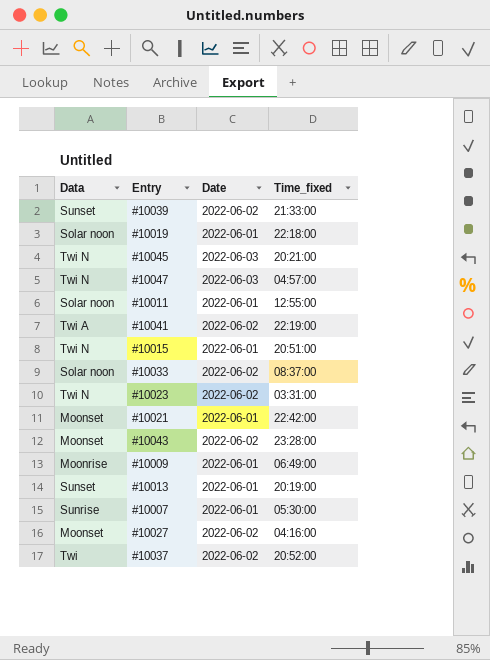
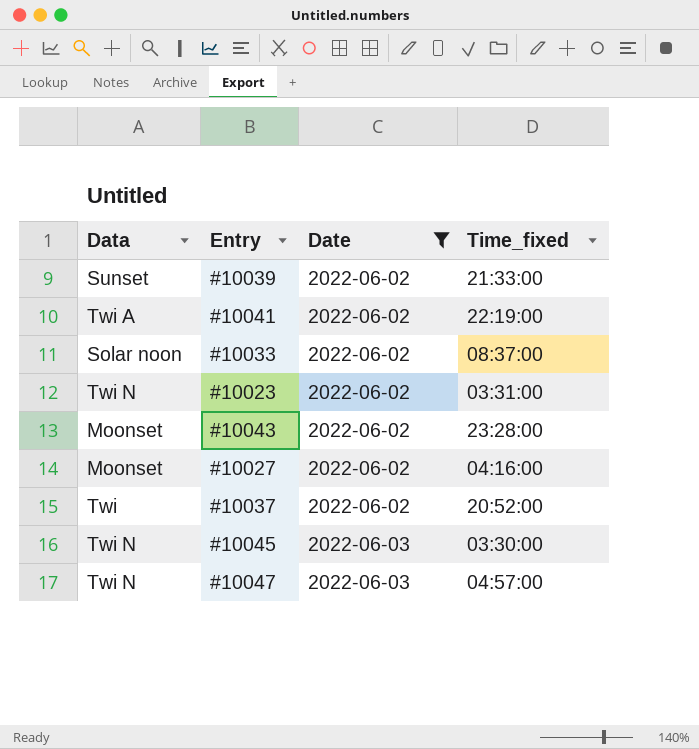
filter: none -> Date != 2022-06-01
row order: none -> Date ascending
#10045 | Time_fixed: 20:21:00 -> 03:30:00

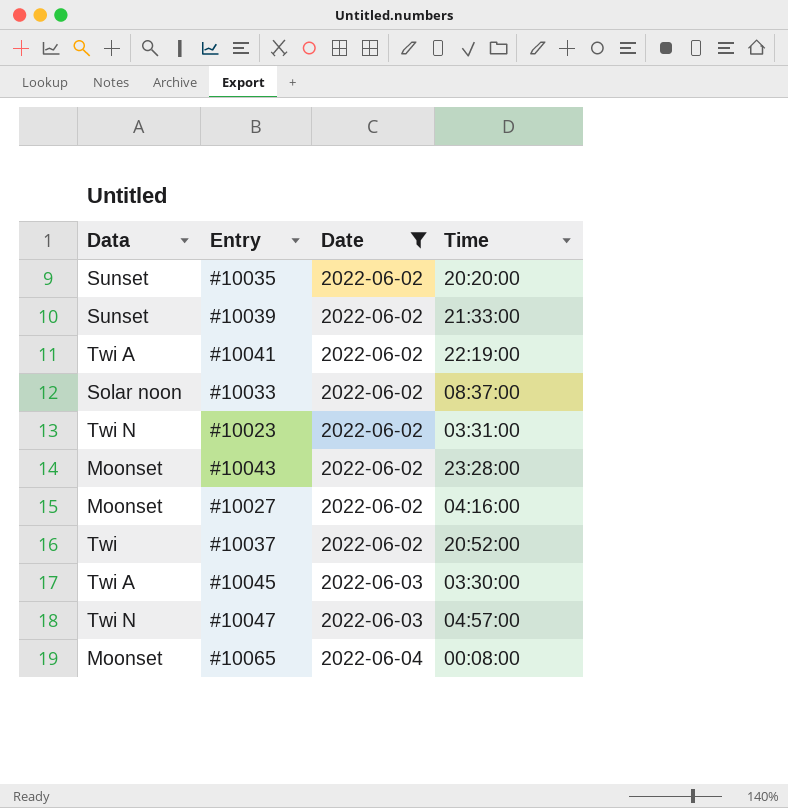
column name: Time_fixed -> Time
row #10035: none -> Sunset | 2022-06-02 | 20:20:00
#10045 | Data: Twi N -> Twi A
row #10065: none -> Moonset | 2022-06-04 | 00:08:00

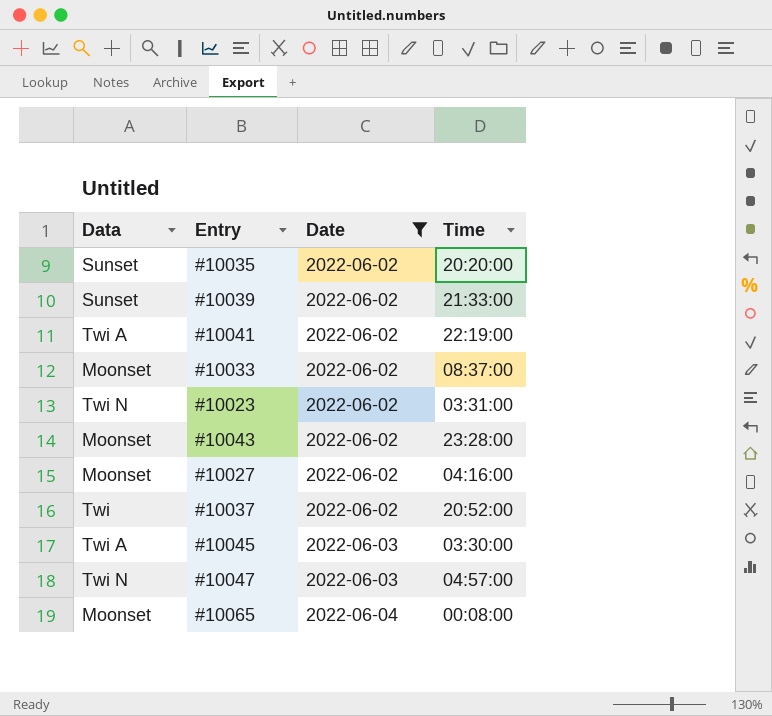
#10033 | Data: Solar noon -> Moonset

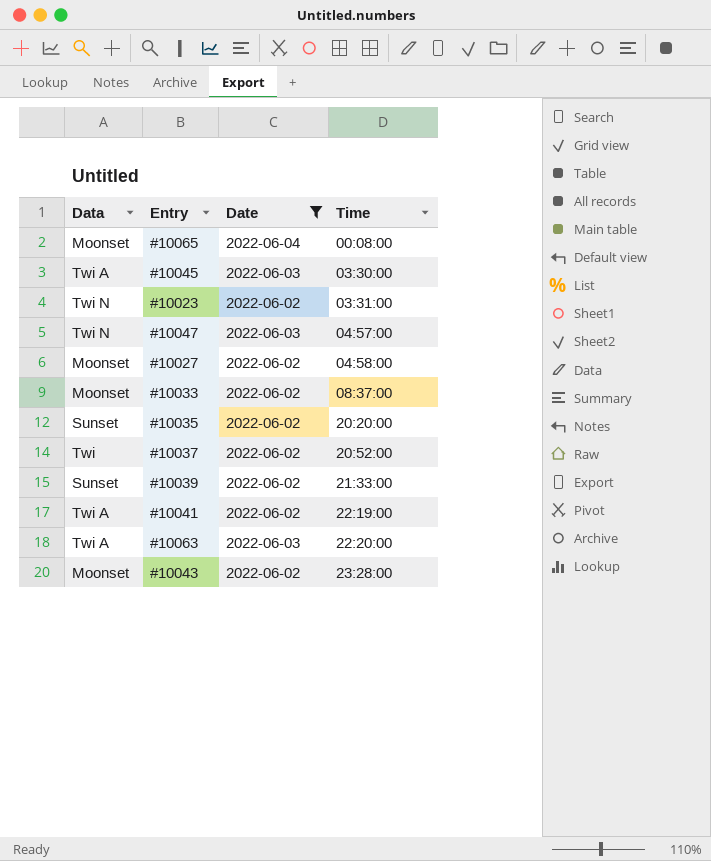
row order: Date ascending -> Time ascending
#10027 | Time: 04:16:00 -> 04:58:00
row #10063: none -> Twi A | 2022-06-03 | 22:20:00

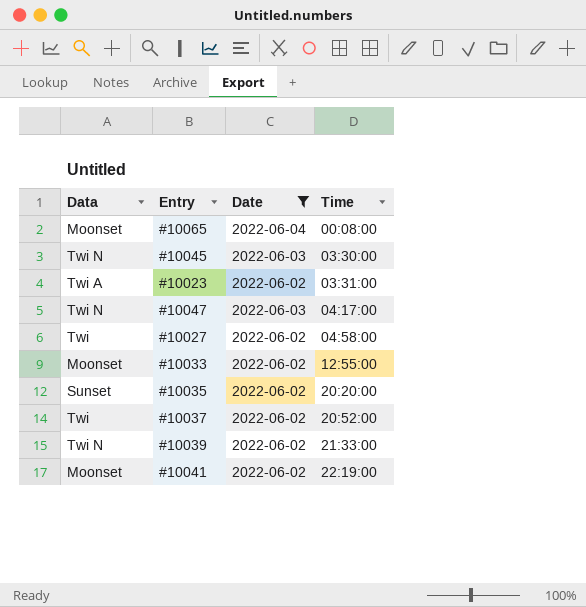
row #10063: Twi A | 2022-06-03 | 22:20:00 -> none
row #10043: Moonset | 2022-06-02 | 23:28:00 -> none
#10045 | Data: Twi A -> Twi N
#10023 | Data: Twi N -> Twi A
#10047 | Time: 04:57:00 -> 04:17:00
#10027 | Data: Moonset -> Twi
#10033 | Time: 08:37:00 -> 12:55:00
#10039 | Data: Sunset -> Twi N
#10041 | Data: Twi A -> Moonset

